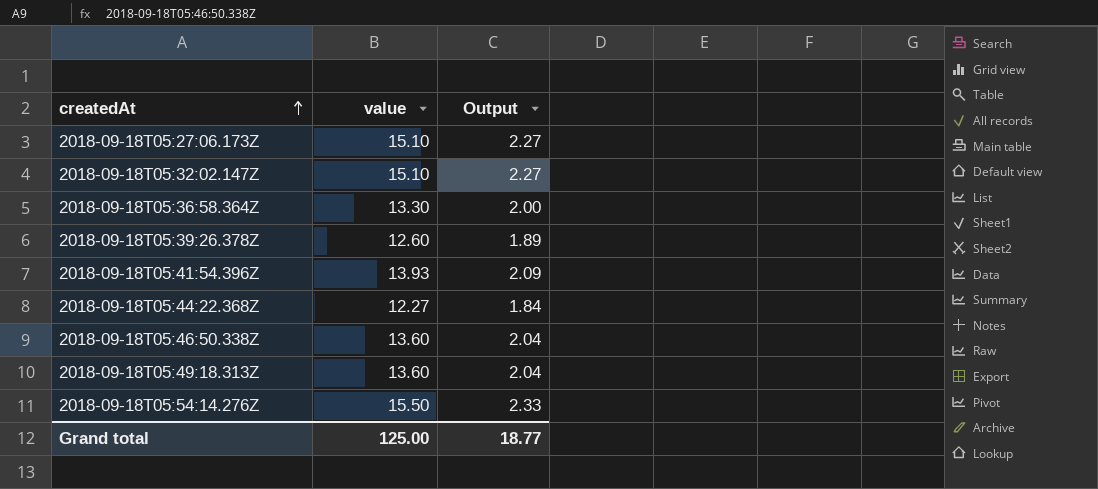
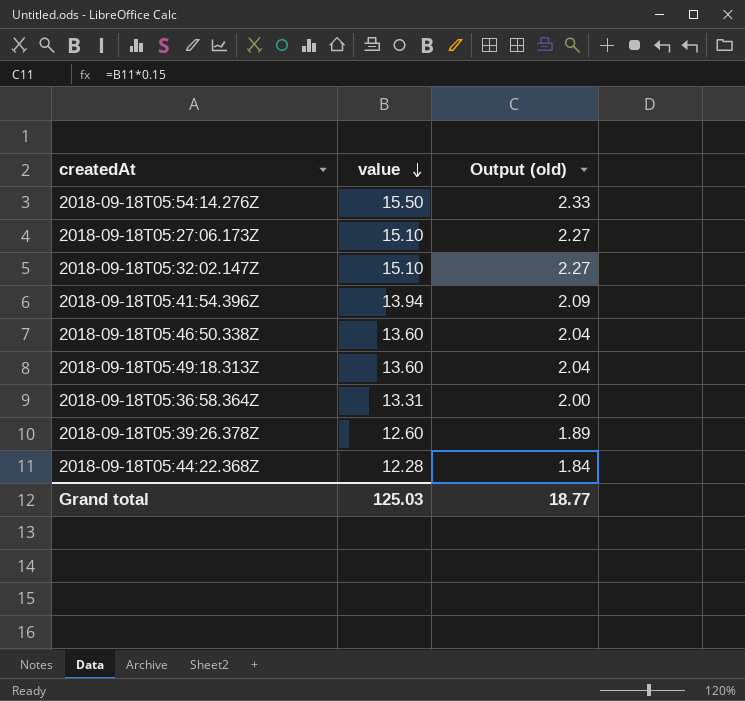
row order: createdAt ascending -> value descending
column name: Output -> Output (old)
2018-09-18T05:41:54.396Z | value: 13.93 -> 13.94
2018-09-18T05:36:58.364Z | value: 13.30 -> 13.31
2018-09-18T05:44:22.368Z | value: 12.27 -> 12.28
Grand total | value: 125.00 -> 125.03

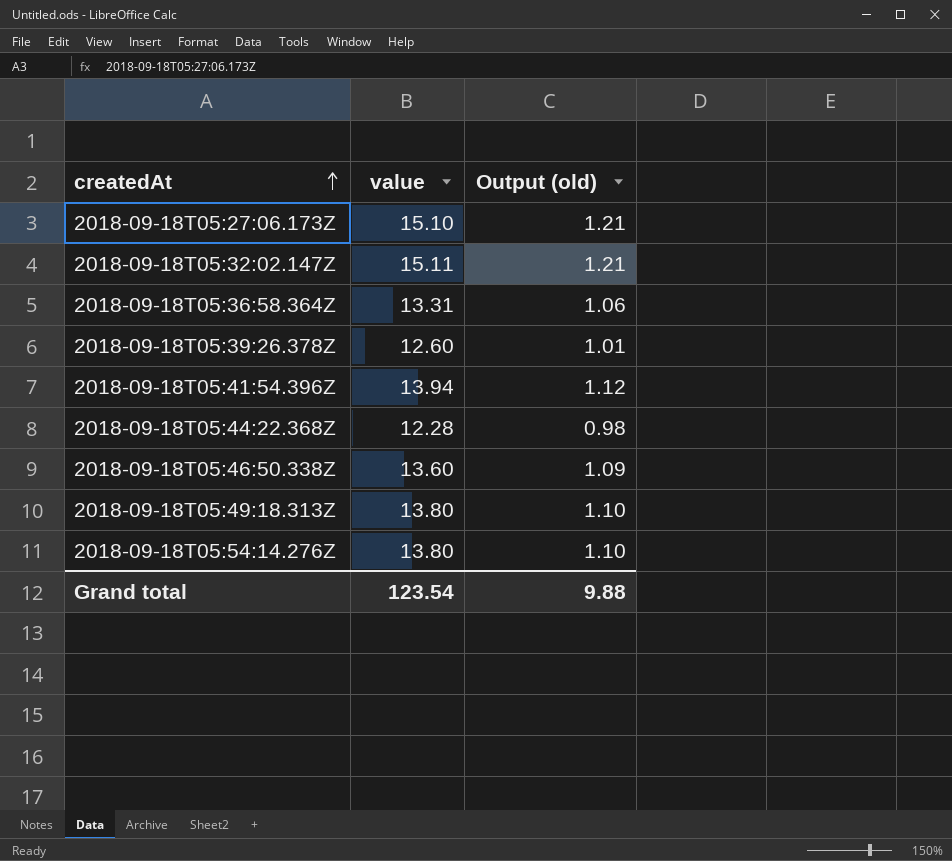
row order: value descending -> createdAt ascending
column Output (old) | formula: [value] * 0.15 -> [value] * 0.08
2018-09-18T05:32:02.147Z | value: 15.10 -> 15.11
2018-09-18T05:49:18.313Z | value: 13.60 -> 13.80
2018-09-18T05:54:14.276Z | value: 15.50 -> 13.80
Grand total | value: 125.03 -> 123.54
Grand total | Output (old): 18.77 -> 9.88

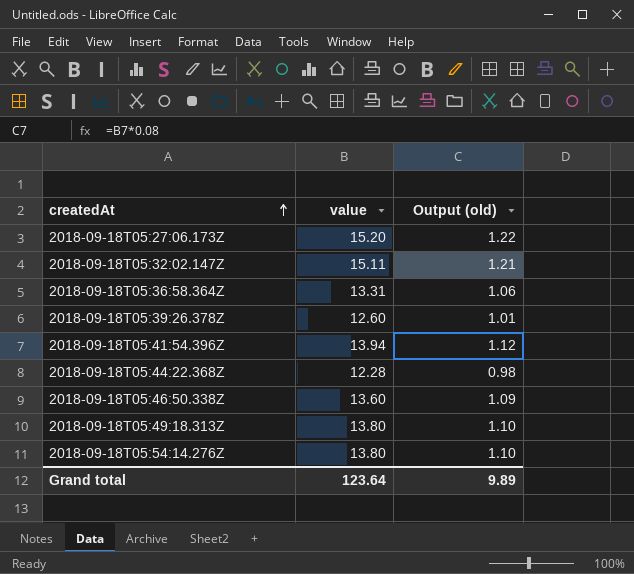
2018-09-18T05:27:06.173Z | value: 15.10 -> 15.20
2018-09-18T05:27:06.173Z | Output (old): 1.21 -> 1.22
Grand total | value: 123.54 -> 123.64
Grand total | Output (old): 9.88 -> 9.89

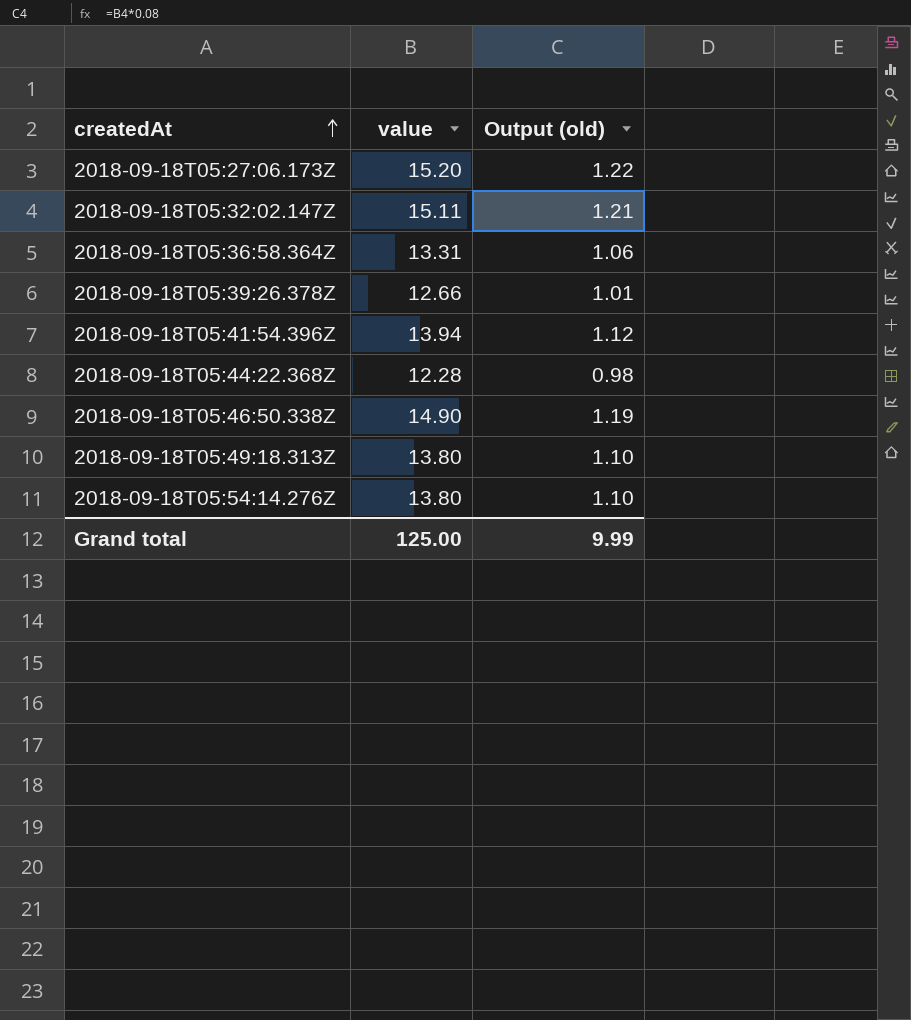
2018-09-18T05:39:26.378Z | value: 12.60 -> 12.66
2018-09-18T05:46:50.338Z | value: 13.60 -> 14.90
2018-09-18T05:46:50.338Z | Output (old): 1.09 -> 1.19
Grand total | value: 123.64 -> 125.00
Grand total | Output (old): 9.89 -> 9.99

